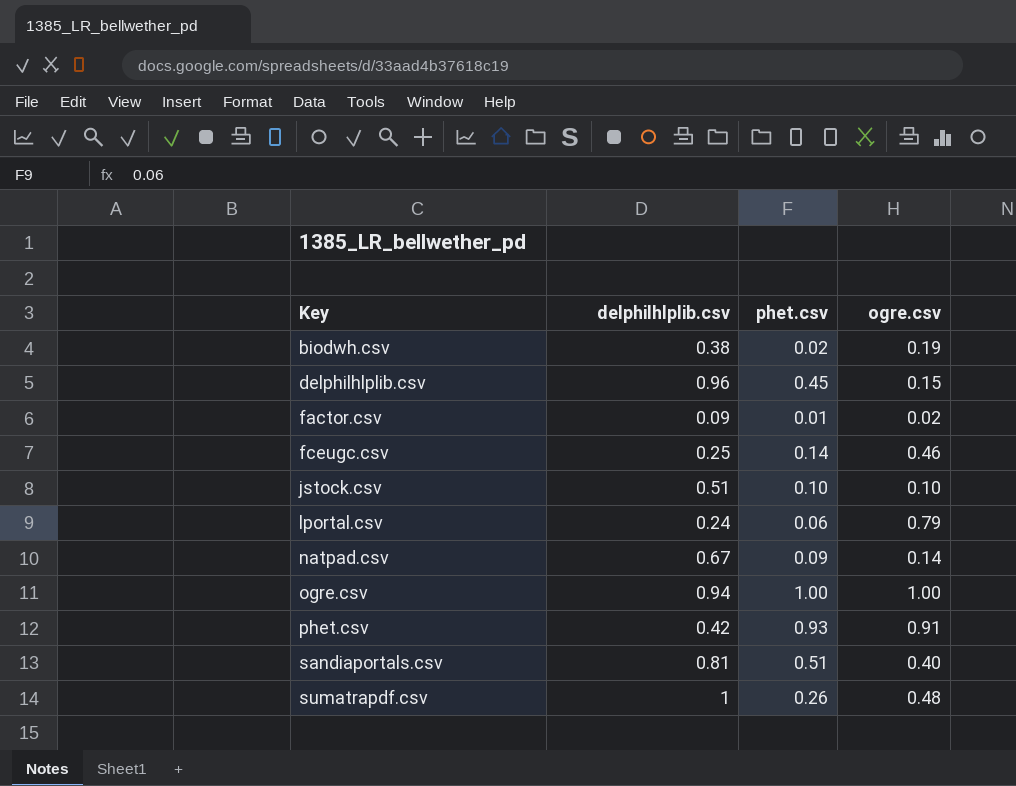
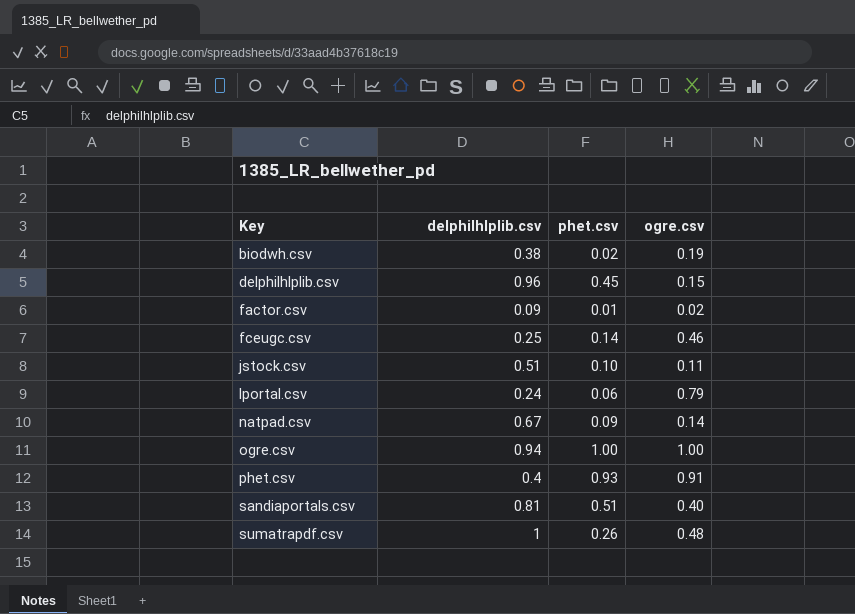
jstock.csv | ogre.csv: 0.10 -> 0.11
phet.csv | delphilhlplib.csv: 0.42 -> 0.4

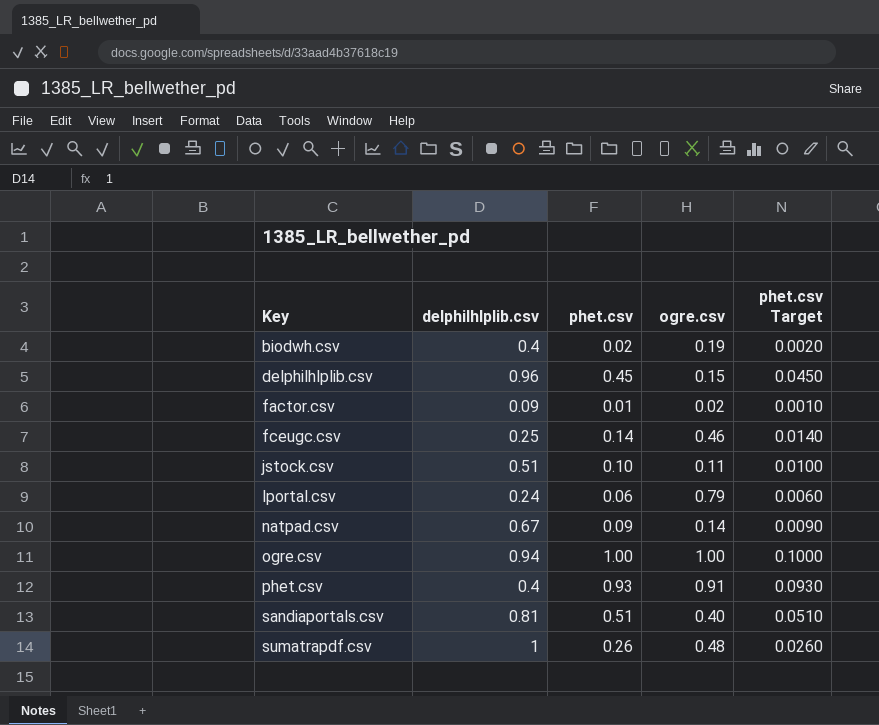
column phet.csv Target | formula: none -> [phet.csv] * 0.1
biodwh.csv | delphilhlplib.csv: 0.38 -> 0.4

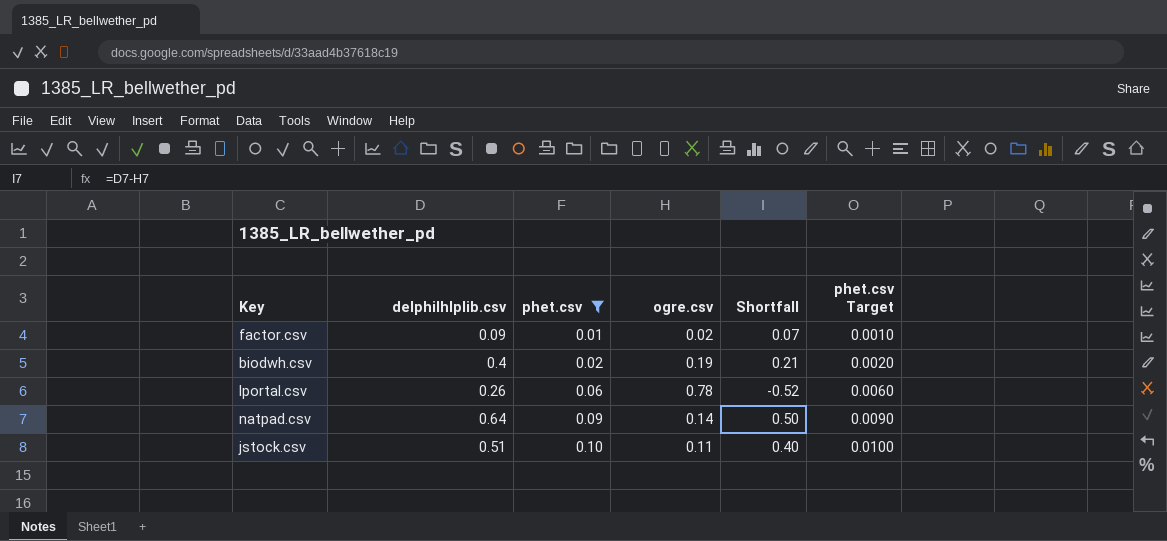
filter: none -> phet.csv <= 0.10
row order: Key ascending -> phet.csv ascending
column Shortfall | formula: none -> [delphilhlplib.csv] - [ogre.csv]
lportal.csv | delphilhlplib.csv: 0.24 -> 0.26
lportal.csv | ogre.csv: 0.79 -> 0.78
natpad.csv | delphilhlplib.csv: 0.67 -> 0.64

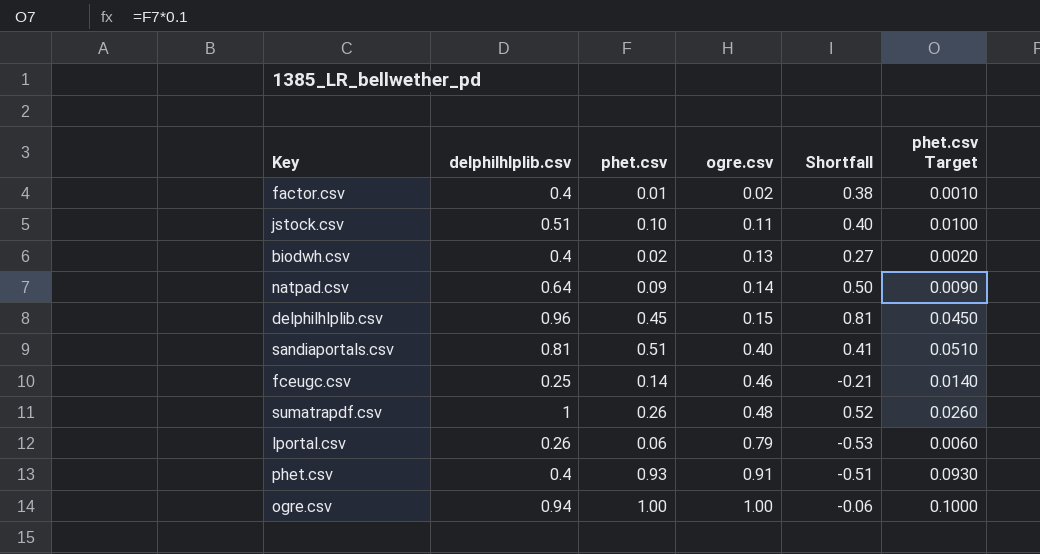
filter: phet.csv <= 0.10 -> none
row order: phet.csv ascending -> ogre.csv ascending
factor.csv | delphilhlplib.csv: 0.09 -> 0.4
factor.csv | Shortfall: 0.07 -> 0.38
biodwh.csv | ogre.csv: 0.19 -> 0.13
biodwh.csv | Shortfall: 0.21 -> 0.27
lportal.csv | ogre.csv: 0.78 -> 0.79
lportal.csv | Shortfall: -0.52 -> -0.53

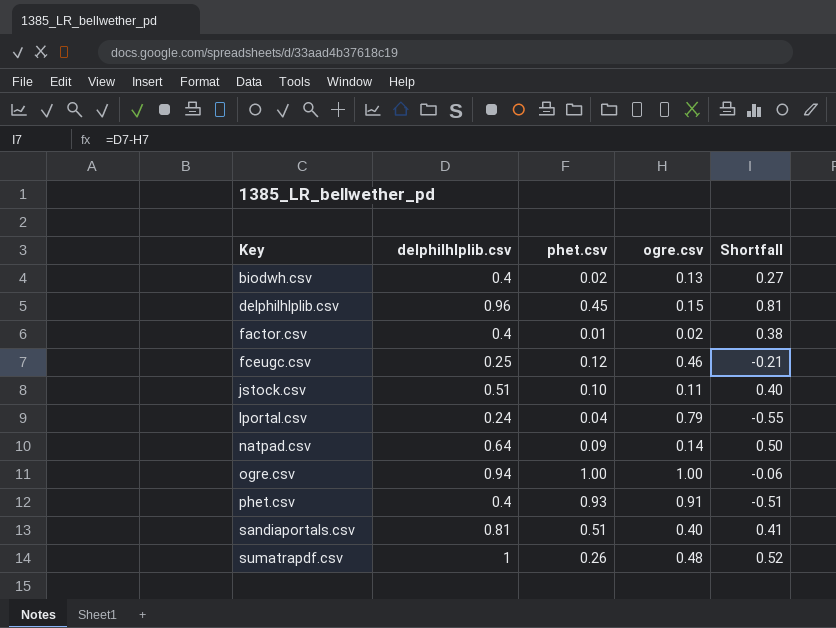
row order: ogre.csv ascending -> Key ascending
column phet.csv Target | formula: [phet.csv] * 0.1 -> none
fceugc.csv | phet.csv: 0.14 -> 0.12
lportal.csv | delphilhlplib.csv: 0.26 -> 0.24
lportal.csv | phet.csv: 0.06 -> 0.04
lportal.csv | Shortfall: -0.53 -> -0.55

